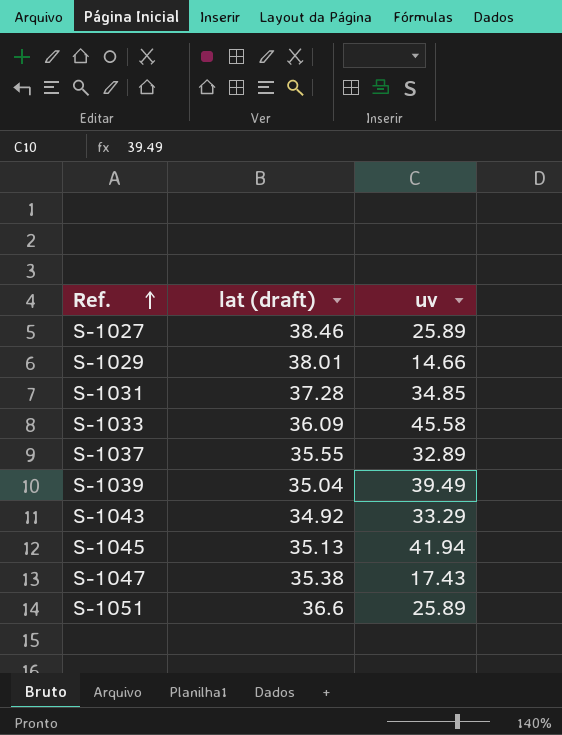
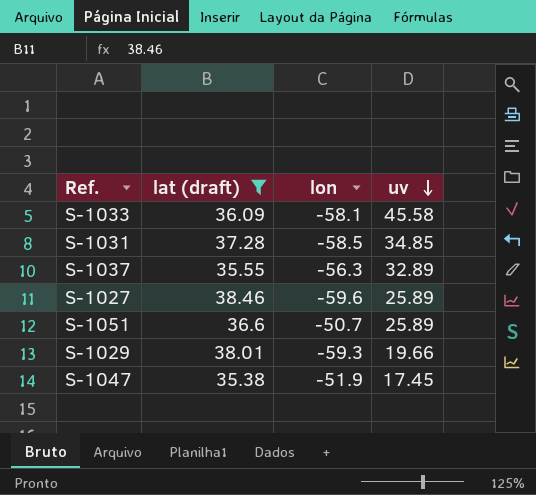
filter: none -> lat (draft) >= 35.38
row order: Ref. ascending -> uv descending
column lon | position: none -> 3
S-1029 | uv: 14.66 -> 19.66
S-1047 | uv: 17.43 -> 17.45

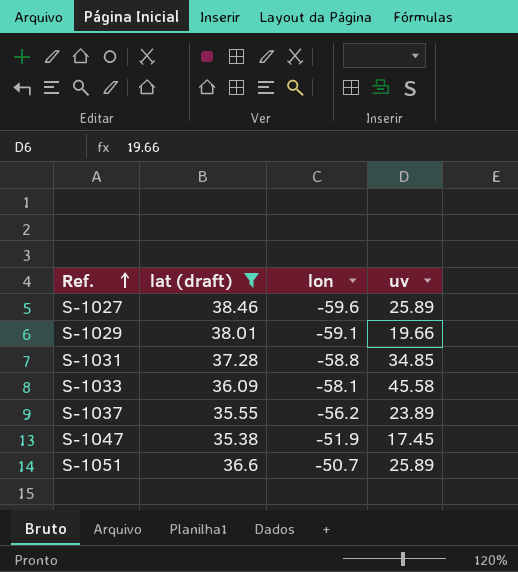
row order: uv descending -> Ref. ascending
S-1029 | lon: -59.3 -> -59.1
S-1031 | lon: -58.5 -> -58.8
S-1037 | lon: -56.3 -> -56.2
S-1037 | uv: 32.89 -> 23.89

